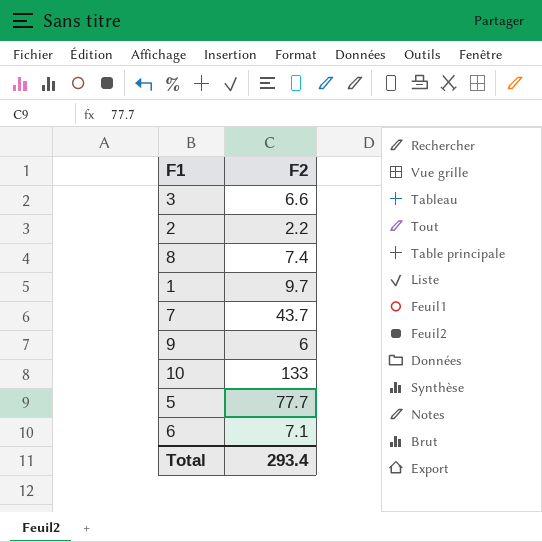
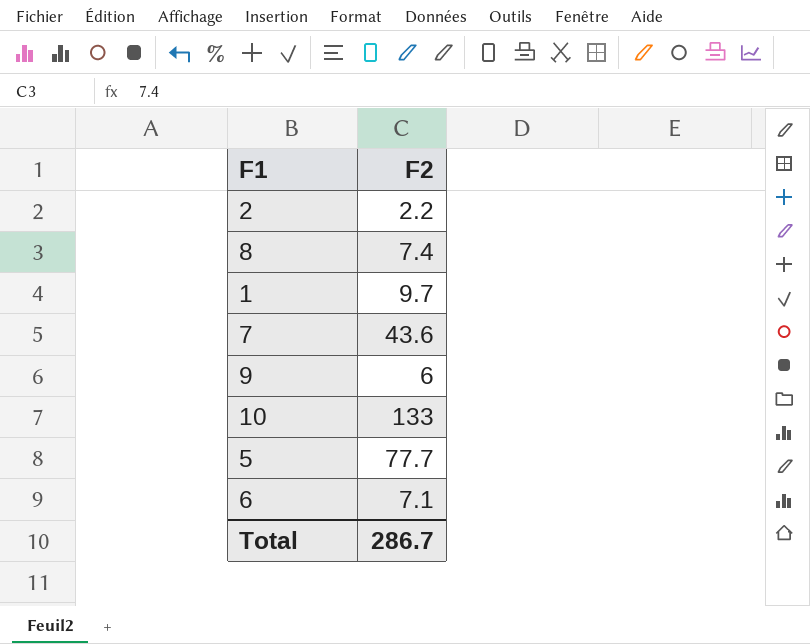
row 3: 6.6 -> none
7 | F2: 43.7 -> 43.6
Total | F2: 293.4 -> 286.7

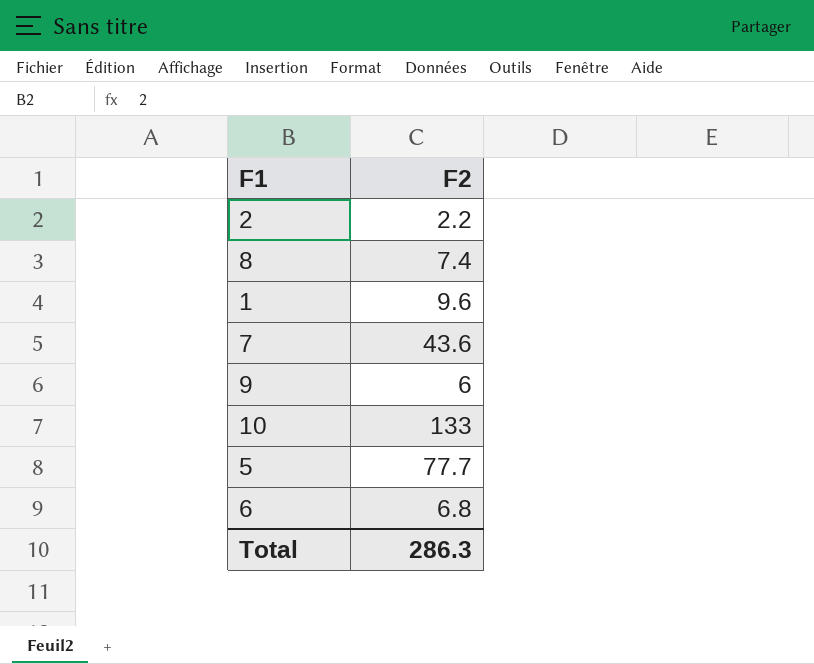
1 | F2: 9.7 -> 9.6
6 | F2: 7.1 -> 6.8
Total | F2: 286.7 -> 286.3

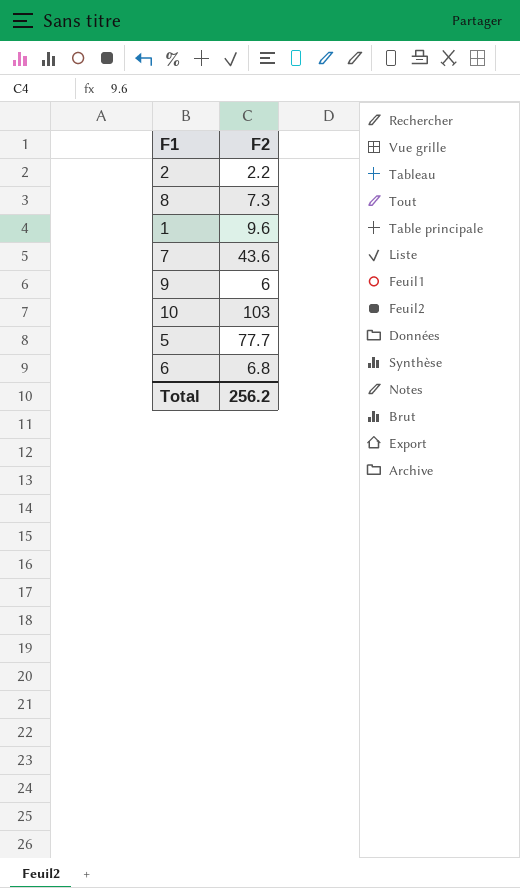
8 | F2: 7.4 -> 7.3
10 | F2: 133 -> 103
Total | F2: 286.3 -> 256.2

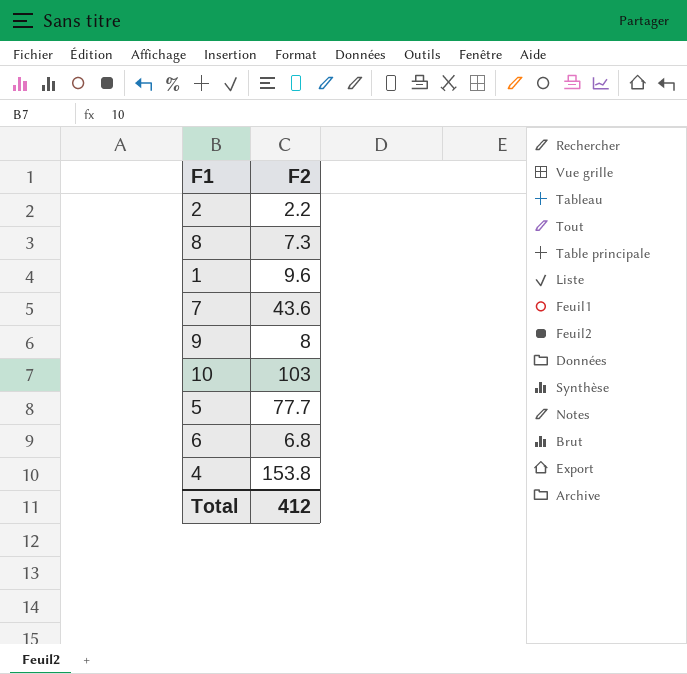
9 | F2: 6 -> 8
row 4: none -> 153.8
Total | F2: 256.2 -> 412

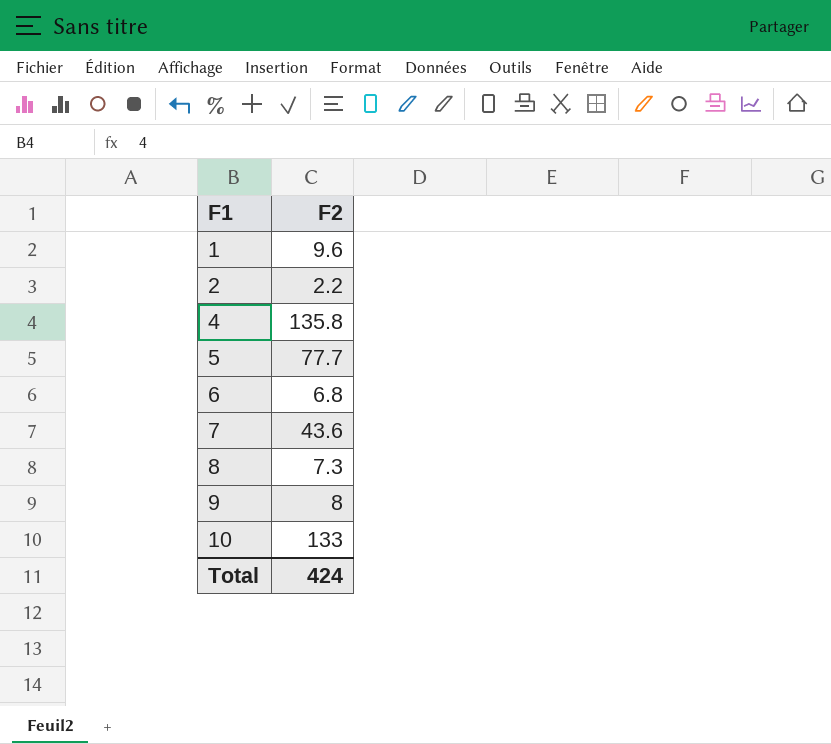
row order: none -> F1 ascending
4 | F2: 153.8 -> 135.8
10 | F2: 103 -> 133
Total | F2: 412 -> 424

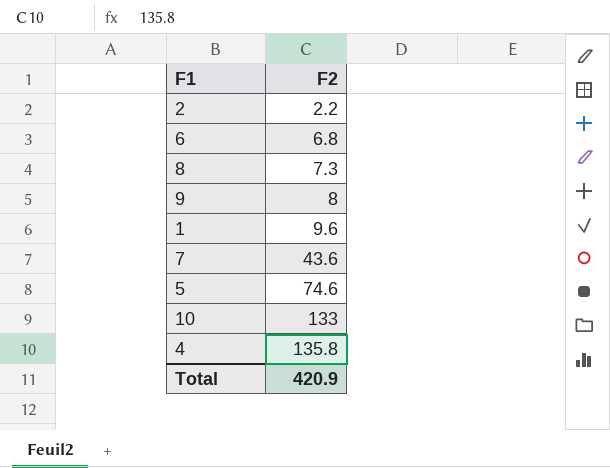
row order: F1 ascending -> F2 ascending
5 | F2: 77.7 -> 74.6
Total | F2: 424 -> 420.9

